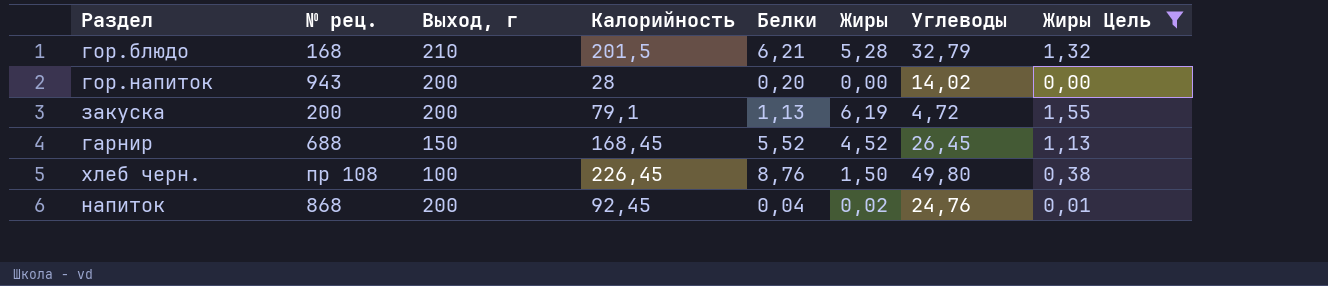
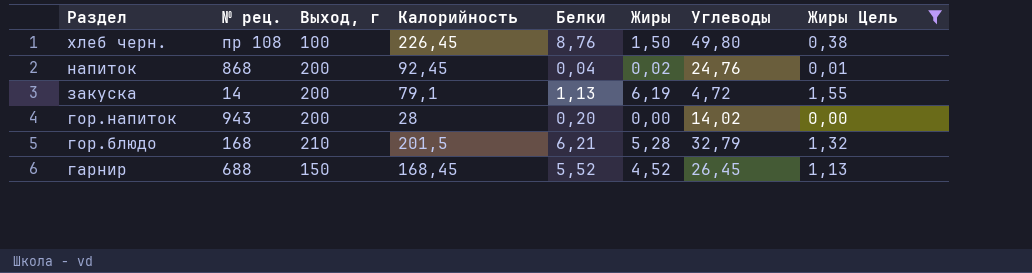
row order: none -> Раздел descending
закуска | № рец.: 200 -> 14

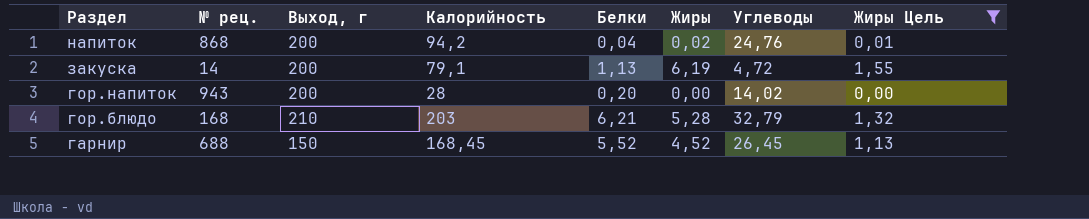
row хлеб черн.: пр 108 | 100 | 226,45 | 8,76 | 1,50 | 49,80 | 0,38 -> none
напиток | Калорийность: 92,45 -> 94,2
гор.блюдо | Калорийность: 201,5 -> 203

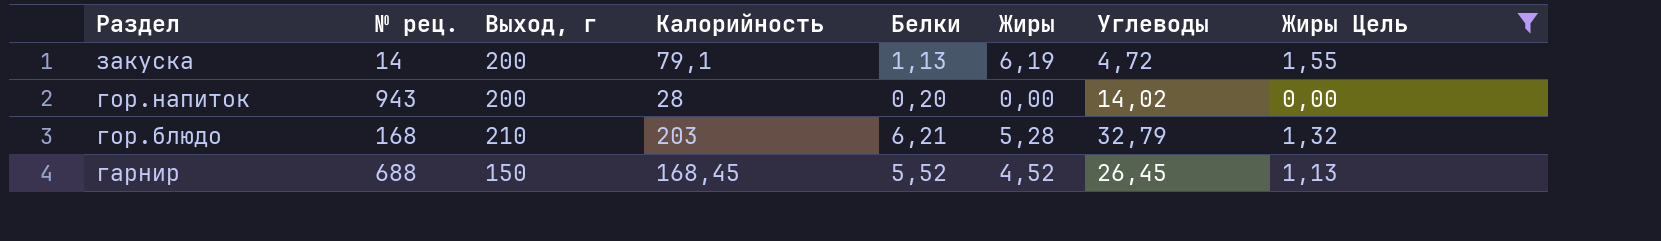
row напиток: 868 | 200 | 94,2 | 0,04 | 0,02 | 24,76 | 0,01 -> none

